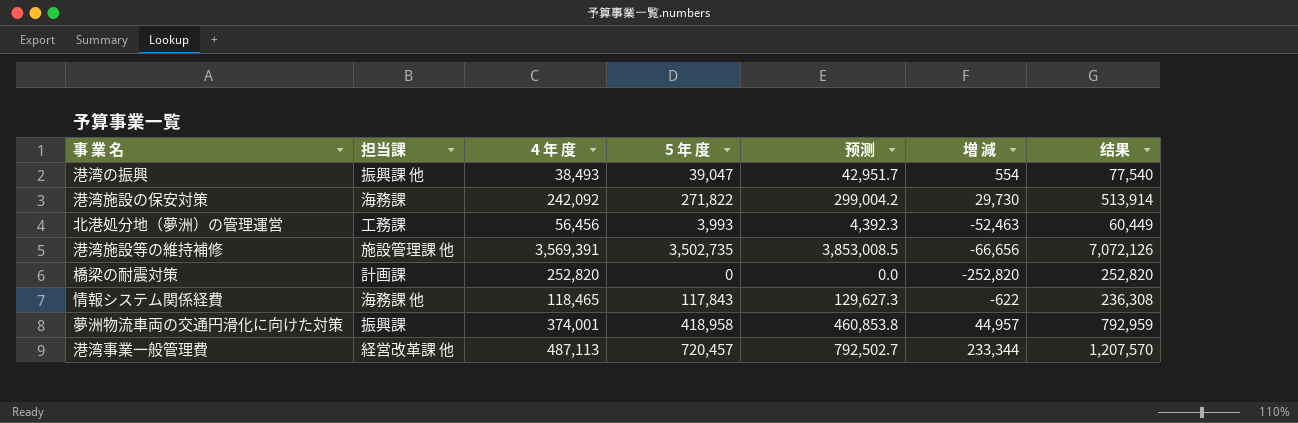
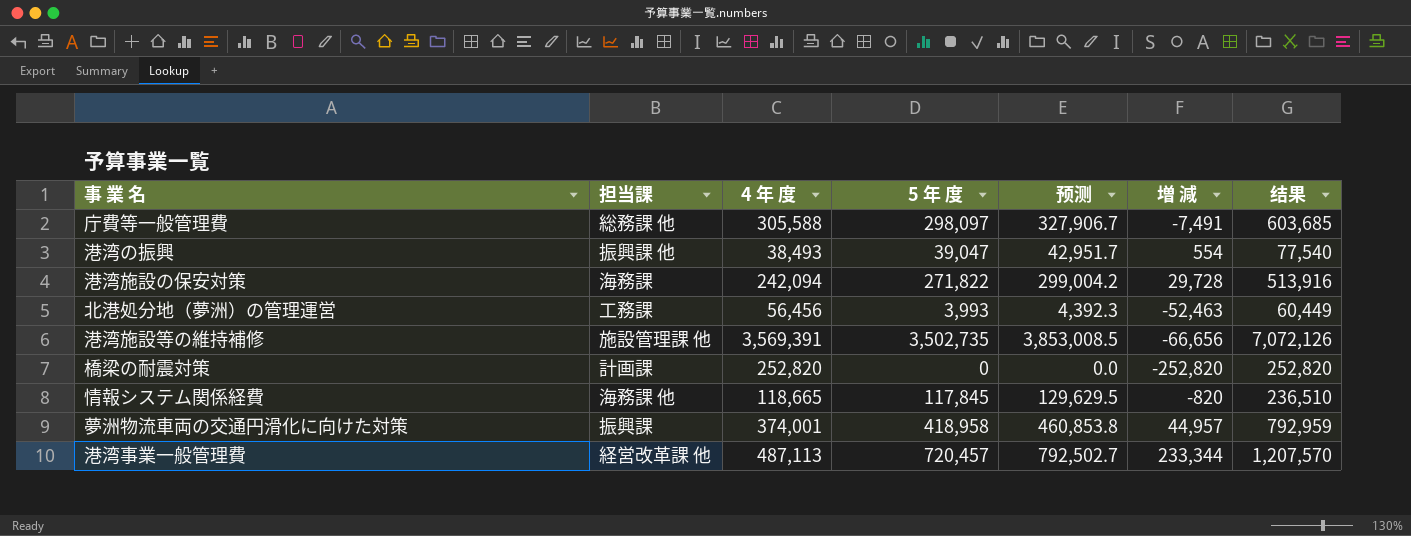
row 庁費等一般管理費: none -> 総務課 他 | 305,588 | 298,097 | 327,906.7 | -7,491 | 603,685
港湾施設の保安対策 | 4 年 度: 242,092 -> 242,094
港湾施設の保安対策 | 増 減: 29,730 -> 29,728
港湾施設の保安対策 | 结果: 513,914 -> 513,916
情報システム関係経費 | 4 年 度: 118,465 -> 118,665
情報システム関係経費 | 5 年 度: 117,843 -> 117,845
情報システム関係経費 | 预测: 129,627.3 -> 129,629.5
情報システム関係経費 | 増 減: -622 -> -820
情報システム関係経費 | 结果: 236,308 -> 236,510

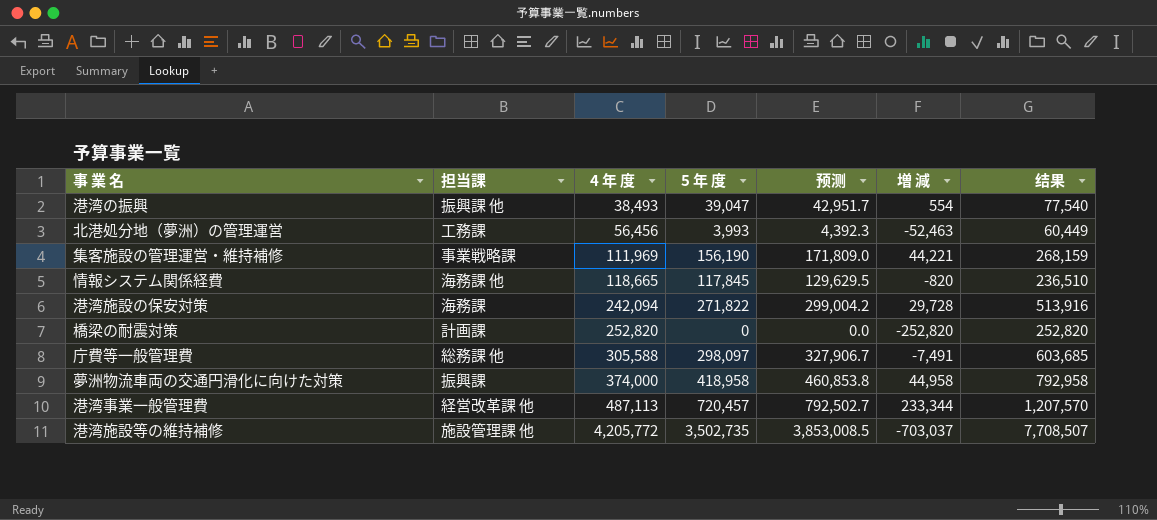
row order: none -> 4 年 度 ascending
row 集客施設の管理運営・維持補修: none -> 事業戦略課 | 111,969 | 156,190 | 171,809.0 | 44,221 | 268,159
夢洲物流車両の交通円滑化に向けた対策 | 4 年 度: 374,001 -> 374,000
夢洲物流車両の交通円滑化に向けた対策 | 増 減: 44,957 -> 44,958
夢洲物流車両の交通円滑化に向けた対策 | 结果: 792,959 -> 792,958
港湾施設等の維持補修 | 4 年 度: 3,569,391 -> 4,205,772
港湾施設等の維持補修 | 増 減: -66,656 -> -703,037
港湾施設等の維持補修 | 结果: 7,072,126 -> 7,708,507

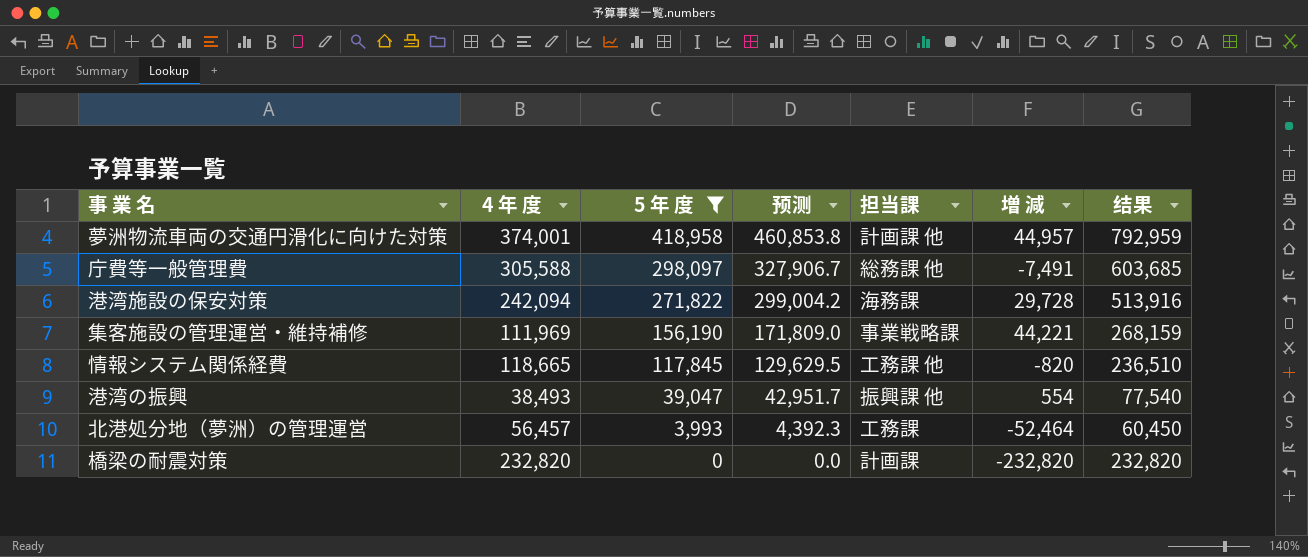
filter: none -> 5 年 度 <= 418,958
row order: 4 年 度 ascending -> 5 年 度 descending
column 担当課 | position: 2 -> 5
夢洲物流車両の交通円滑化に向けた対策 | 4 年 度: 374,000 -> 374,001
夢洲物流車両の交通円滑化に向けた対策 | 担当課: 振興課 -> 計画課 他
夢洲物流車両の交通円滑化に向けた対策 | 増 減: 44,958 -> 44,957
夢洲物流車両の交通円滑化に向けた対策 | 结果: 792,958 -> 792,959
情報システム関係経費 | 担当課: 海務課 他 -> 工務課 他
北港処分地（夢洲）の管理運営 | 4 年 度: 56,456 -> 56,457
北港処分地（夢洲）の管理運営 | 増 減: -52,463 -> -52,464
北港処分地（夢洲）の管理運営 | 结果: 60,449 -> 60,450
橋梁の耐震対策 | 4 年 度: 252,820 -> 232,820
橋梁の耐震対策 | 増 減: -252,820 -> -232,820
橋梁の耐震対策 | 结果: 252,820 -> 232,820

